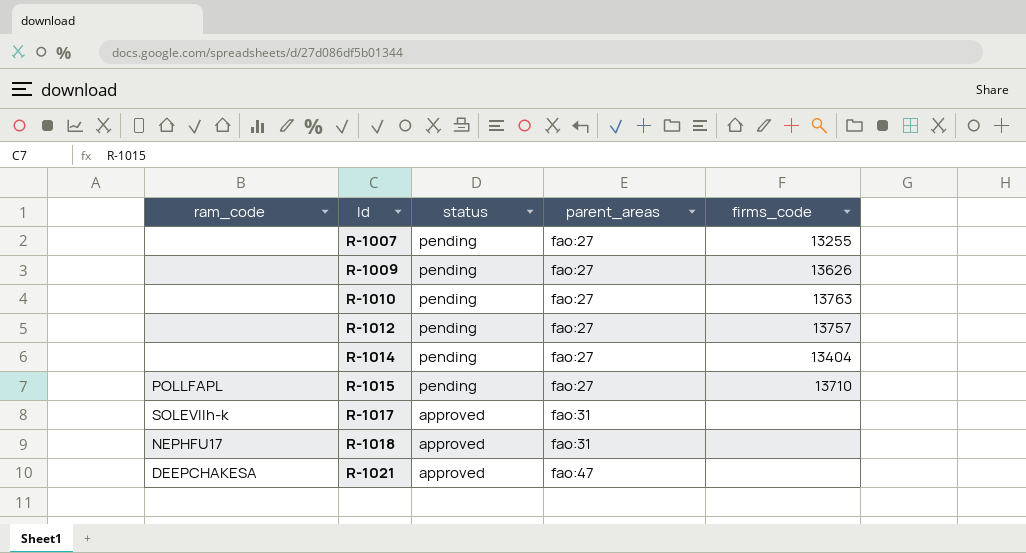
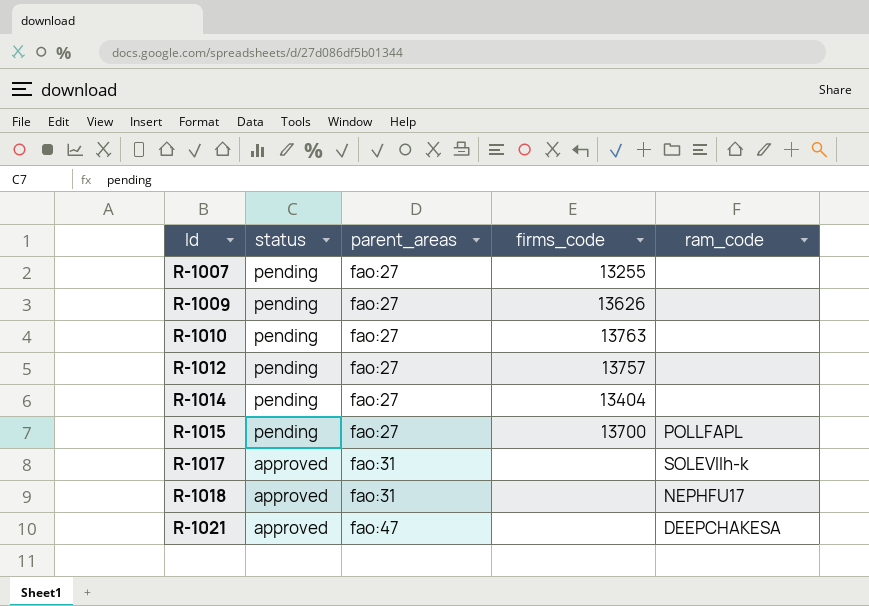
column ram_code | position: 1 -> 5
R-1015 | firms_code: 13710 -> 13700

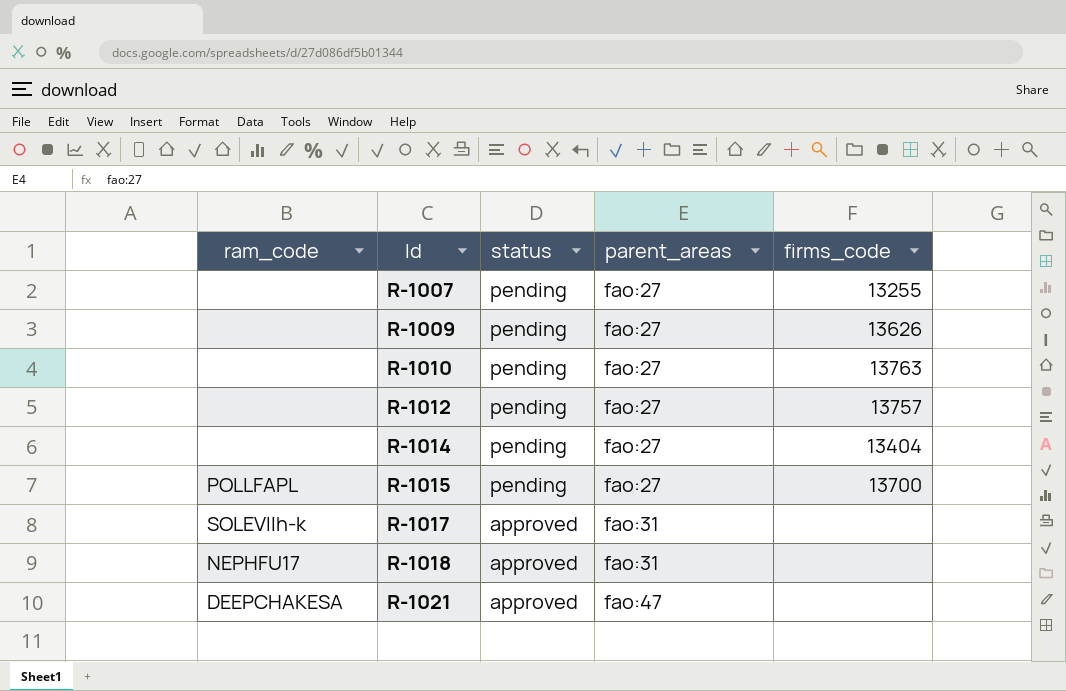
column ram_code | position: 5 -> 1

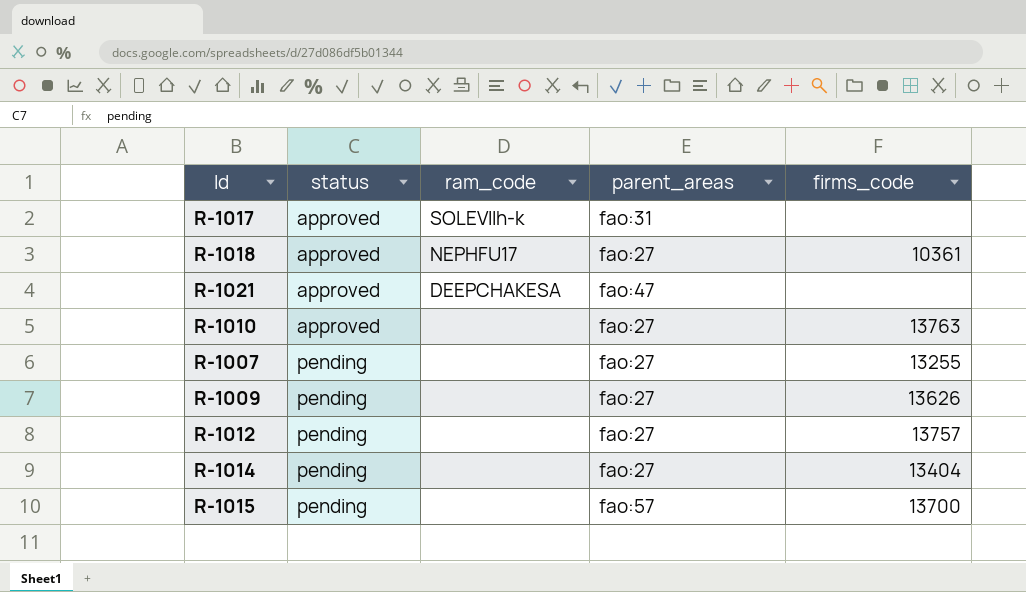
row order: Id ascending -> status ascending
column ram_code | position: 1 -> 3
R-1018 | parent_areas: fao:31 -> fao:27
R-1018 | firms_code: none -> 10361
R-1010 | status: pending -> approved
R-1015 | ram_code: POLLFAPL -> none
R-1015 | parent_areas: fao:27 -> fao:57

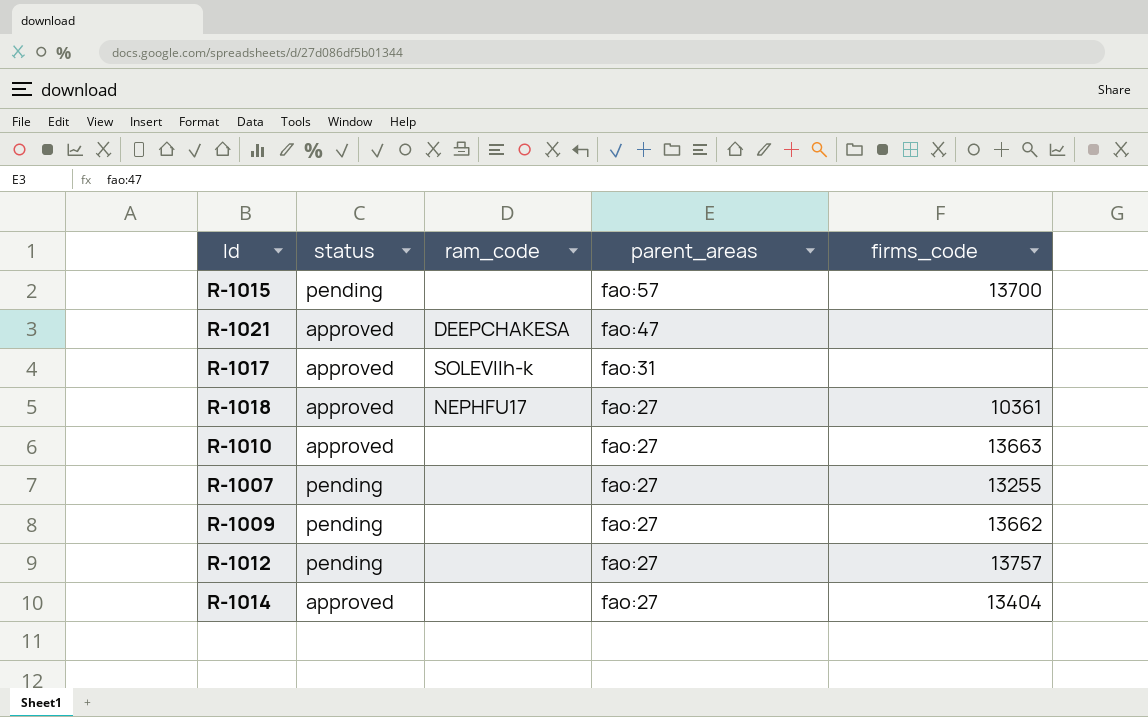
row order: status ascending -> parent_areas descending
R-1010 | firms_code: 13763 -> 13663
R-1009 | firms_code: 13626 -> 13662
R-1014 | status: pending -> approved

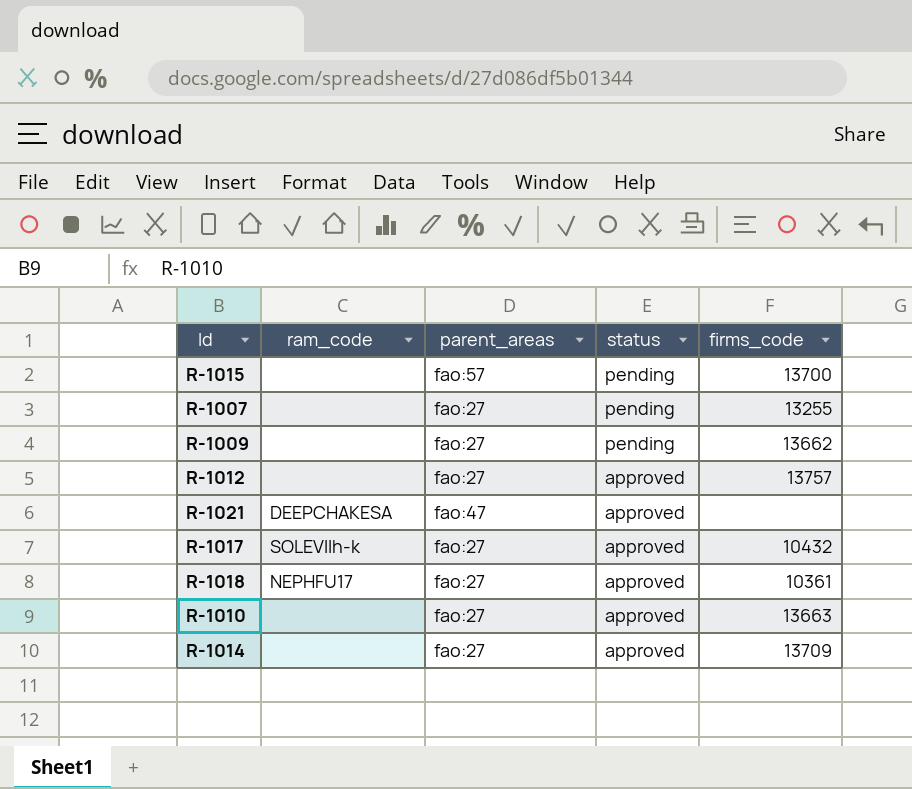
row order: parent_areas descending -> status descending
column status | position: 2 -> 4
R-1012 | status: pending -> approved
R-1017 | parent_areas: fao:31 -> fao:27
R-1017 | firms_code: none -> 10432
R-1014 | firms_code: 13404 -> 13709

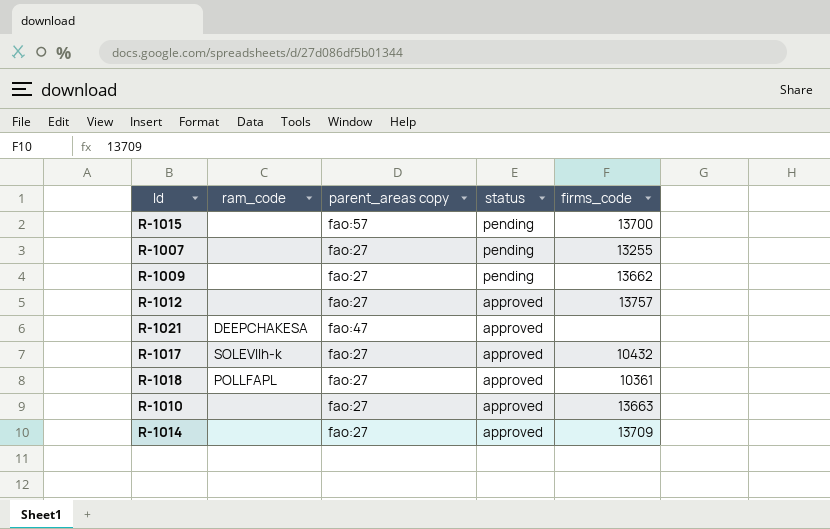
column name: parent_areas -> parent_areas copy
R-1018 | ram_code: NEPHFU17 -> POLLFAPL

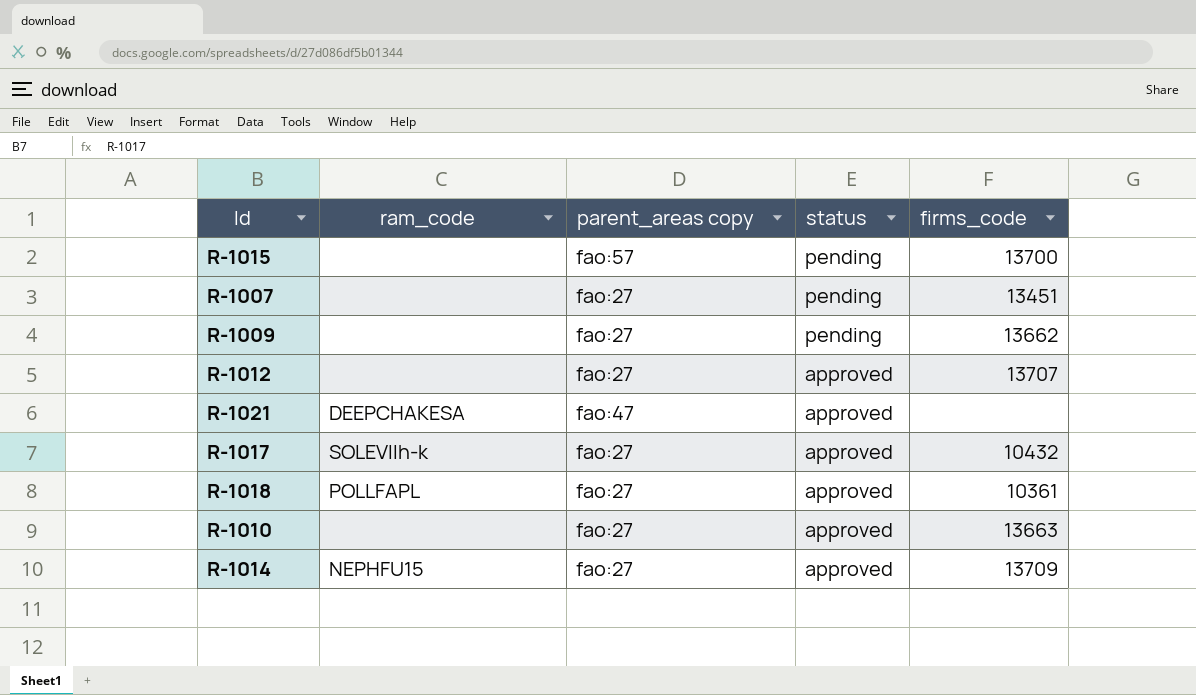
R-1007 | firms_code: 13255 -> 13451
R-1012 | firms_code: 13757 -> 13707
R-1014 | ram_code: none -> NEPHFU15

